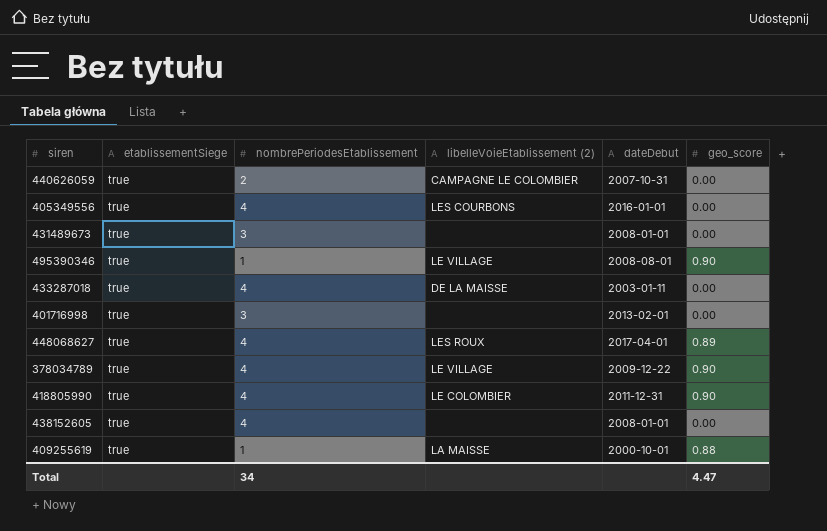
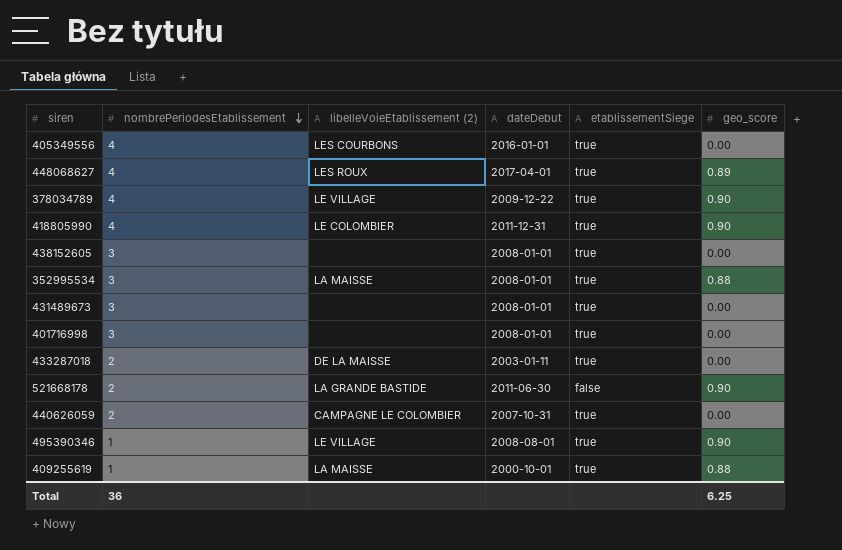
row order: none -> nombrePeriodesEtablissement descending
column etablissementSiege | position: 2 -> 5
438152605 | nombrePeriodesEtablissement: 4 -> 3
row 352995534: none -> 3 | LA MAISSE | 2008-01-01 | true | 0.88
401716998 | dateDebut: 2013-02-01 -> 2008-01-01
433287018 | nombrePeriodesEtablissement: 4 -> 2
row 521668178: none -> 2 | LA GRANDE BASTIDE | 2011-06-30 | false | 0.90
Total | nombrePeriodesEtablissement: 34 -> 36
Total | geo_score: 4.47 -> 6.25

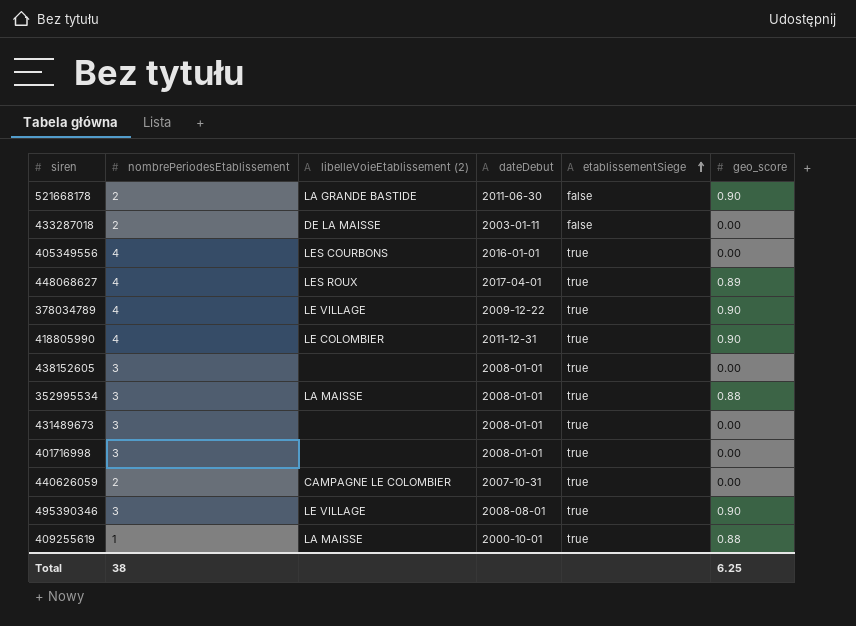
row order: nombrePeriodesEtablissement descending -> etablissementSiege ascending
433287018 | etablissementSiege: true -> false
495390346 | nombrePeriodesEtablissement: 1 -> 3
Total | nombrePeriodesEtablissement: 36 -> 38

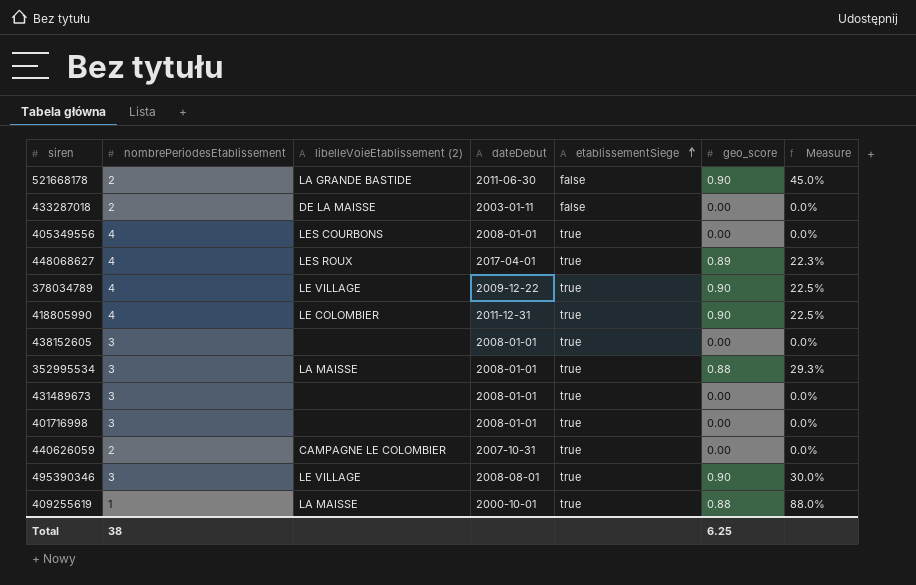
column Measure | formula: none -> [geo_score] / [nombrePeriodesEtablissement]
405349556 | dateDebut: 2016-01-01 -> 2008-01-01

